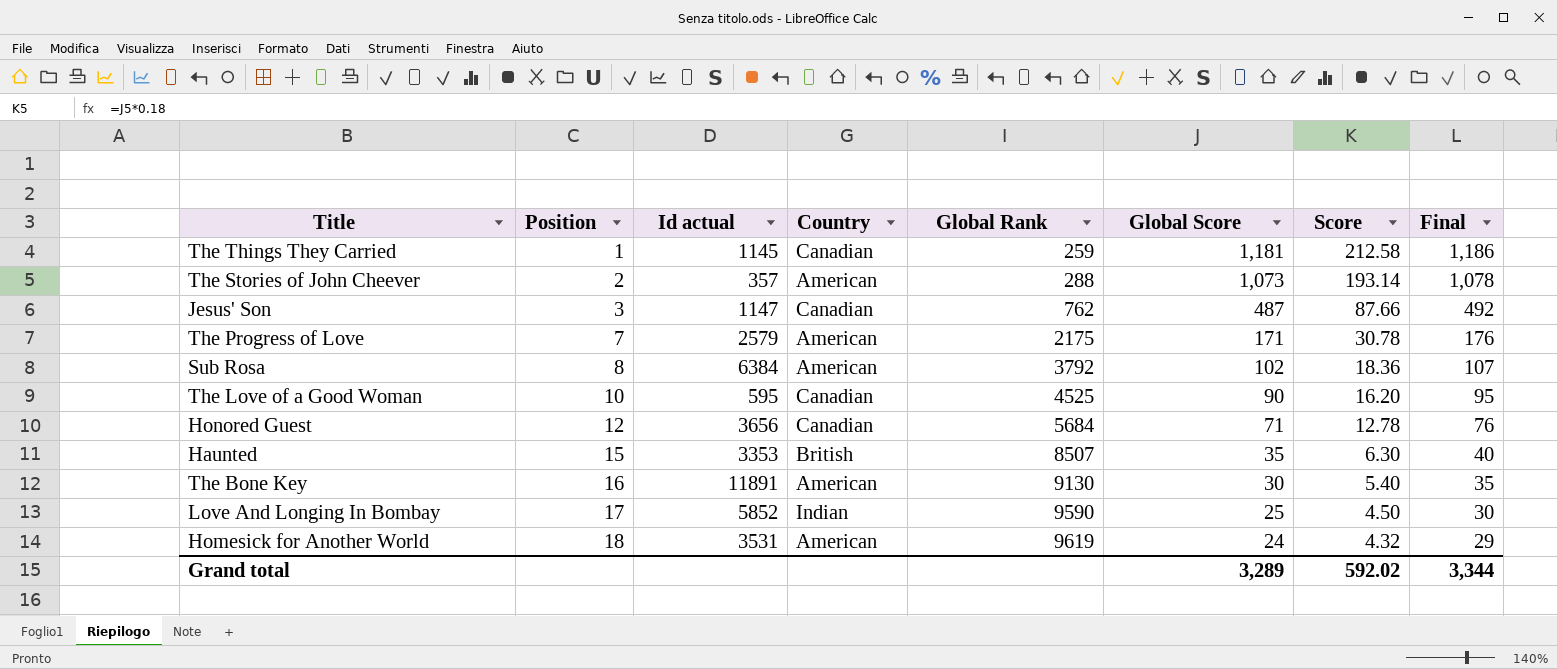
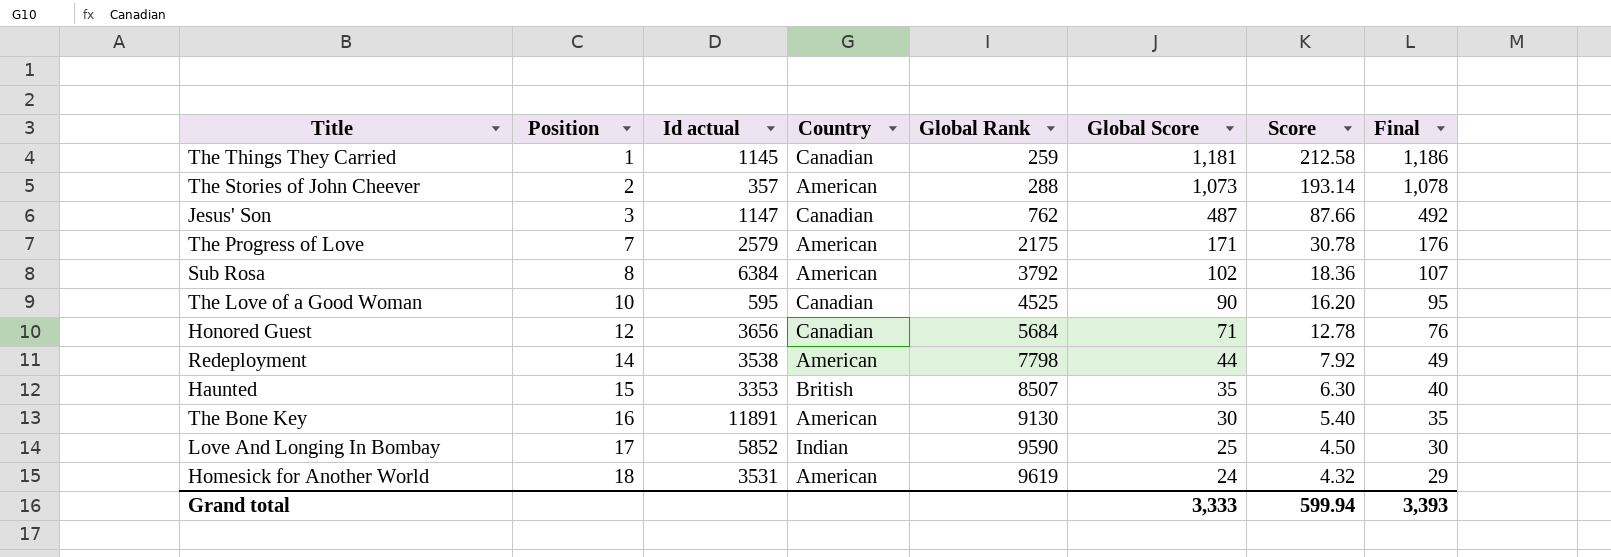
row Redeployment: none -> 14 | 3538 | American | 7798 | 44 | 7.92 | 49
Grand total | Global Score: 3,289 -> 3,333
Grand total | Score: 592.02 -> 599.94
Grand total | Final: 3,344 -> 3,393

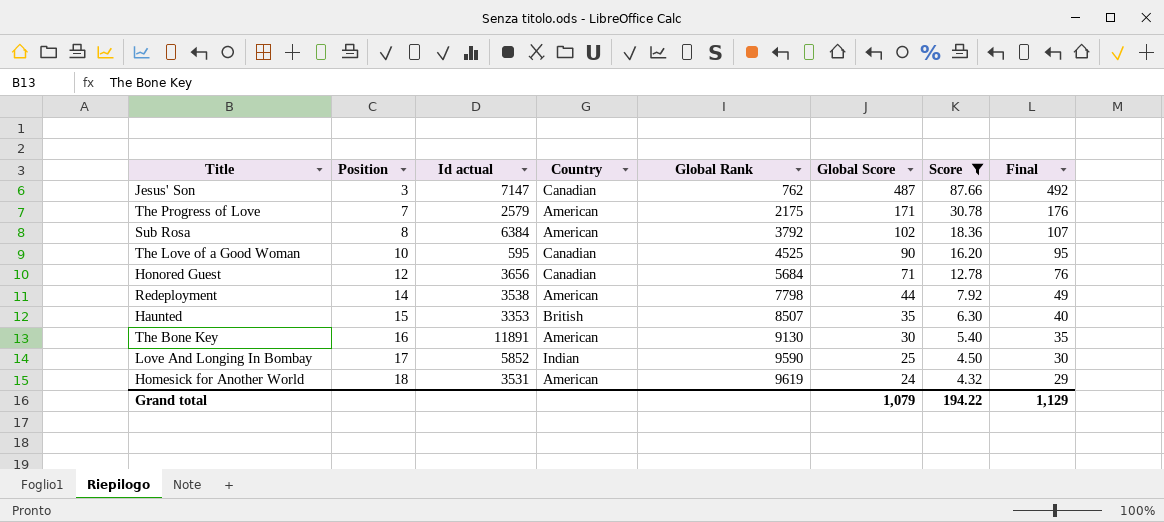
filter: none -> Score <= 87.66
Jesus' Son | Id actual: 1147 -> 7147
Grand total | Global Score: 3,333 -> 1,079
Grand total | Score: 599.94 -> 194.22
Grand total | Final: 3,393 -> 1,129

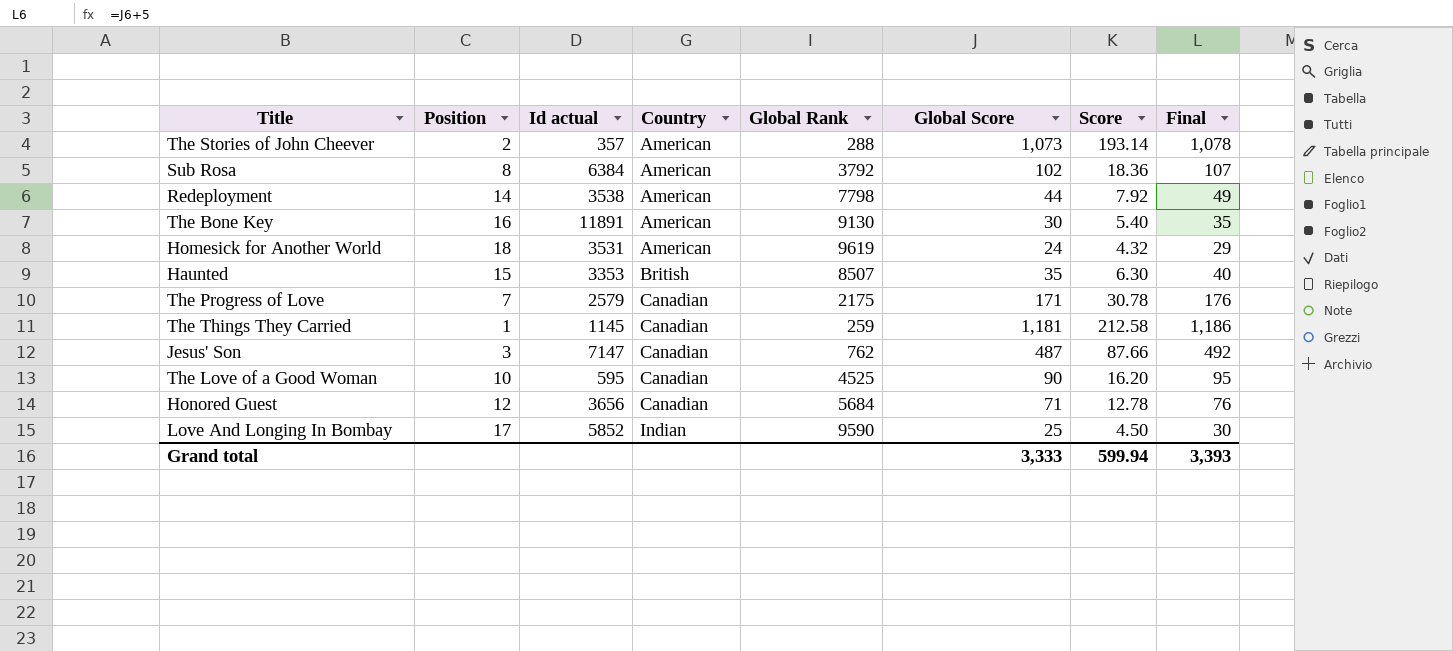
filter: Score <= 87.66 -> none
row order: Position ascending -> Country ascending
The Progress of Love | Country: American -> Canadian
Grand total | Global Score: 1,079 -> 3,333
Grand total | Score: 194.22 -> 599.94
Grand total | Final: 1,129 -> 3,393

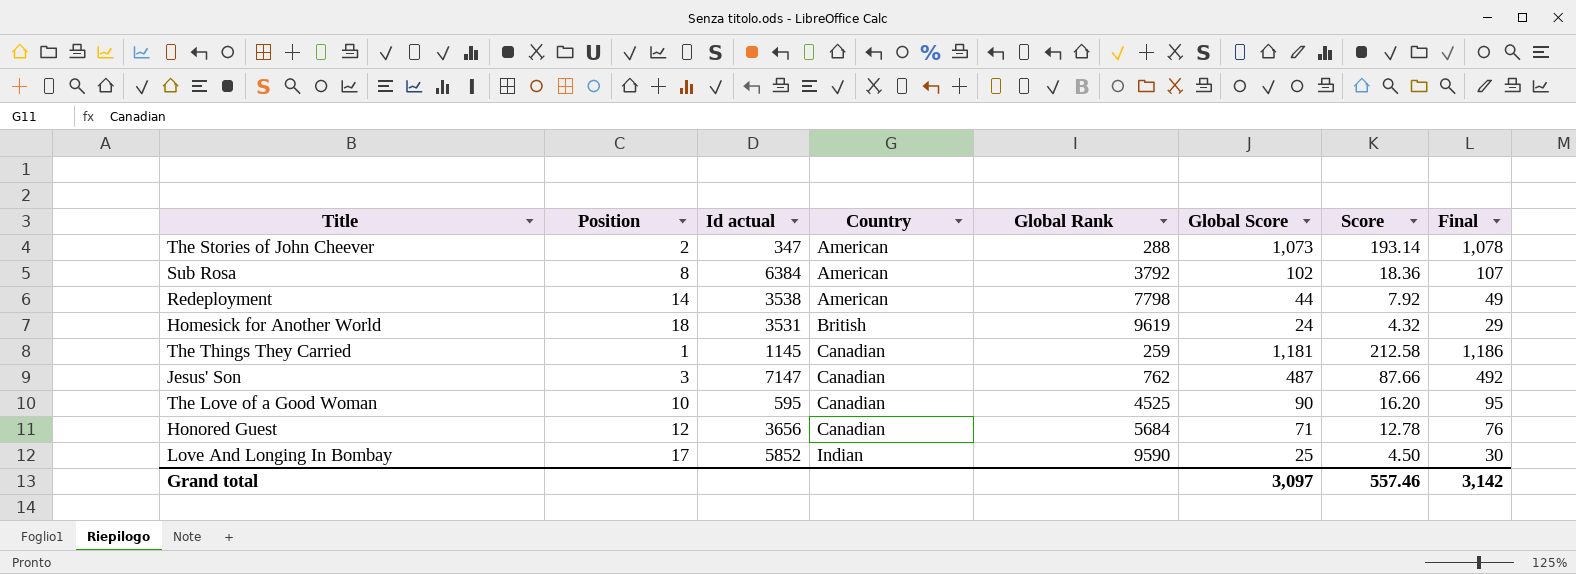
row The Bone Key: 16 | 11891 | American | 9130 | 30 | 5.40 | 35 -> none
row Haunted: 15 | 3353 | British | 8507 | 35 | 6.30 | 40 -> none
row The Progress of Love: 7 | 2579 | Canadian | 2175 | 171 | 30.78 | 176 -> none
The Stories of John Cheever | Id actual: 357 -> 347
Homesick for Another World | Country: American -> British
Grand total | Global Score: 3,333 -> 3,097
Grand total | Score: 599.94 -> 557.46
Grand total | Final: 3,393 -> 3,142

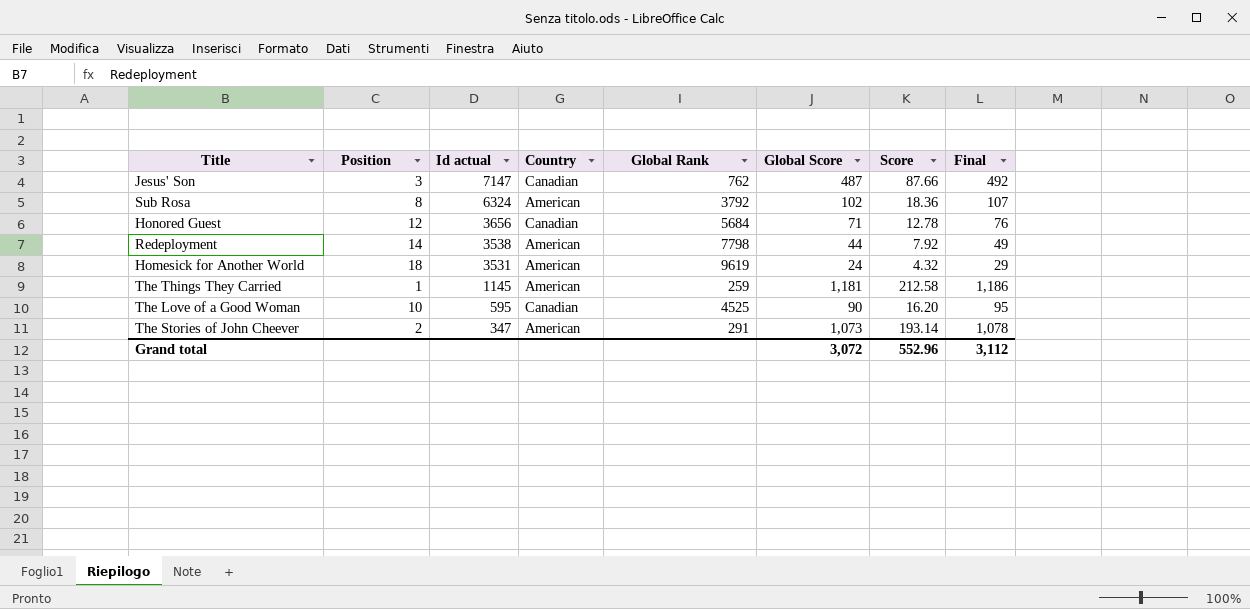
row order: Country ascending -> Id actual descending
row Love And Longing In Bombay: 17 | 5852 | Indian | 9590 | 25 | 4.50 | 30 -> none
Sub Rosa | Id actual: 6384 -> 6324
Homesick for Another World | Country: British -> American
The Things They Carried | Country: Canadian -> American
The Stories of John Cheever | Global Rank: 288 -> 291
Grand total | Global Score: 3,097 -> 3,072
Grand total | Score: 557.46 -> 552.96
Grand total | Final: 3,142 -> 3,112

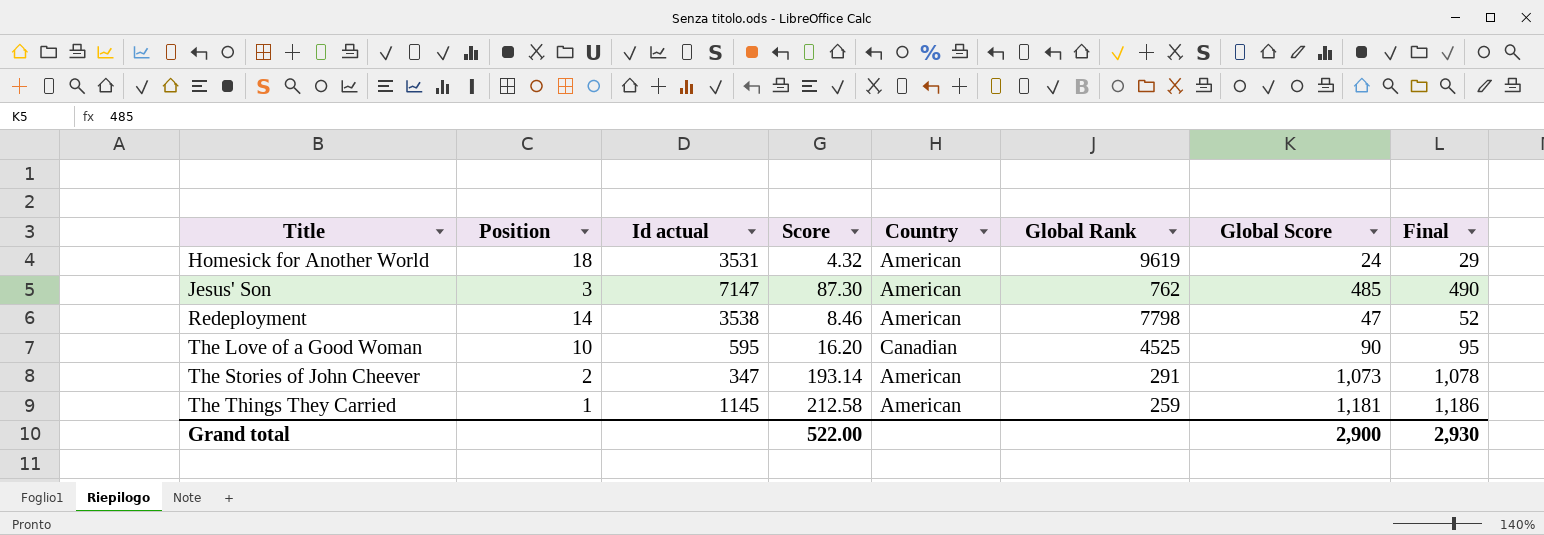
row order: Id actual descending -> Title ascending
column Score | position: 7 -> 4
row Sub Rosa: 8 | 6324 | American | 3792 | 102 | 18.36 | 107 -> none
row Honored Guest: 12 | 3656 | Canadian | 5684 | 71 | 12.78 | 76 -> none
Jesus' Son | Score: 87.66 -> 87.30
Jesus' Son | Country: Canadian -> American
Jesus' Son | Global Score: 487 -> 485
Jesus' Son | Final: 492 -> 490
Redeployment | Score: 7.92 -> 8.46
Redeployment | Global Score: 44 -> 47
Redeployment | Final: 49 -> 52
Grand total | Score: 552.96 -> 522.00
Grand total | Global Score: 3,072 -> 2,900
Grand total | Final: 3,112 -> 2,930

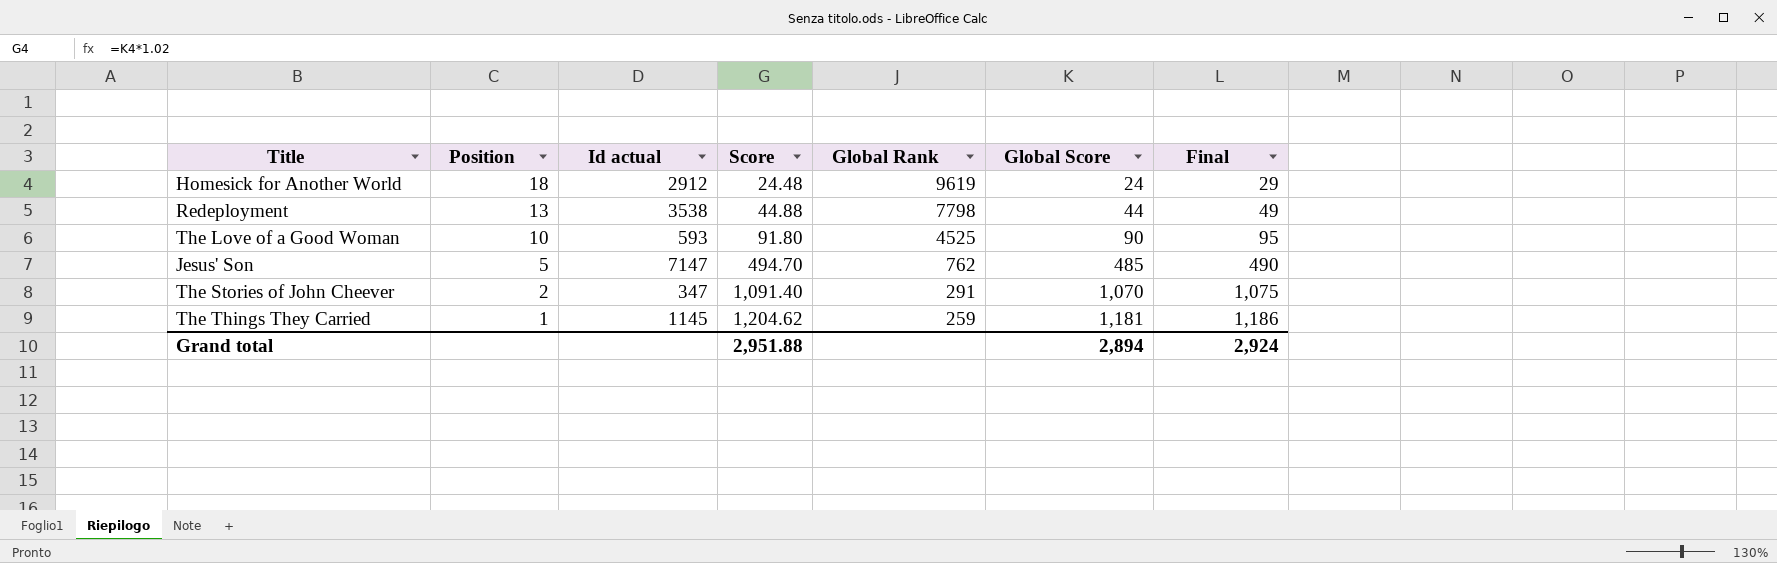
row order: Title ascending -> Position descending
column Country | position: 5 -> none
column Score | formula: [Global Score] * 0.18 -> [Global Score] * 1.02
Homesick for Another World | Id actual: 3531 -> 2912
Redeployment | Position: 14 -> 13
Redeployment | Global Score: 47 -> 44
Redeployment | Final: 52 -> 49
The Love of a Good Woman | Id actual: 595 -> 593
Jesus' Son | Position: 3 -> 5
The Stories of John Cheever | Global Score: 1,073 -> 1,070
The Stories of John Cheever | Final: 1,078 -> 1,075
Grand total | Score: 522.00 -> 2,951.88
Grand total | Global Score: 2,900 -> 2,894
Grand total | Final: 2,930 -> 2,924

